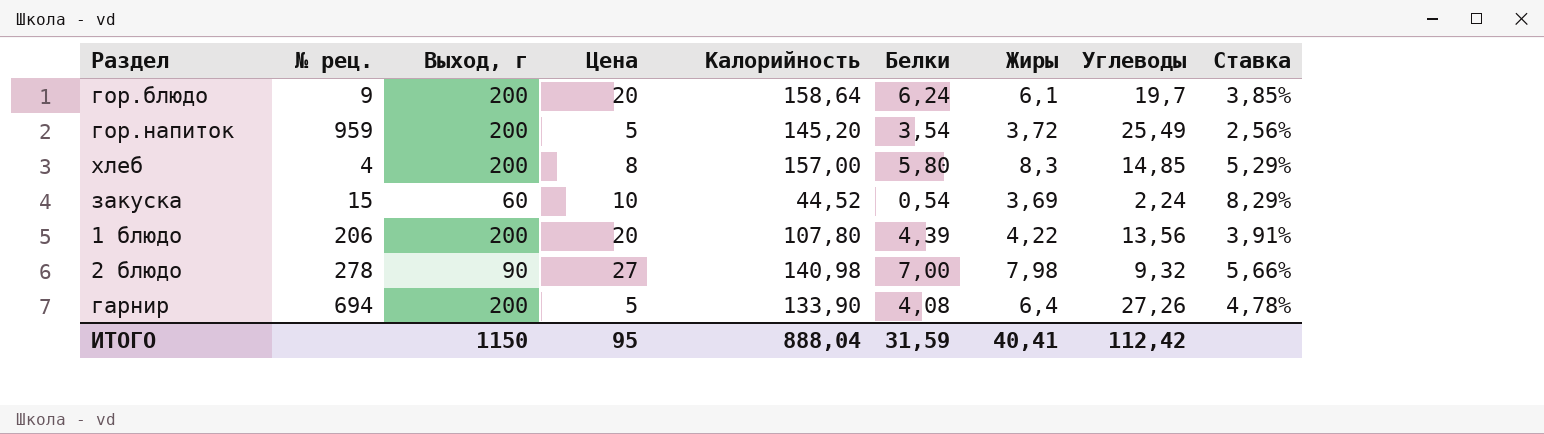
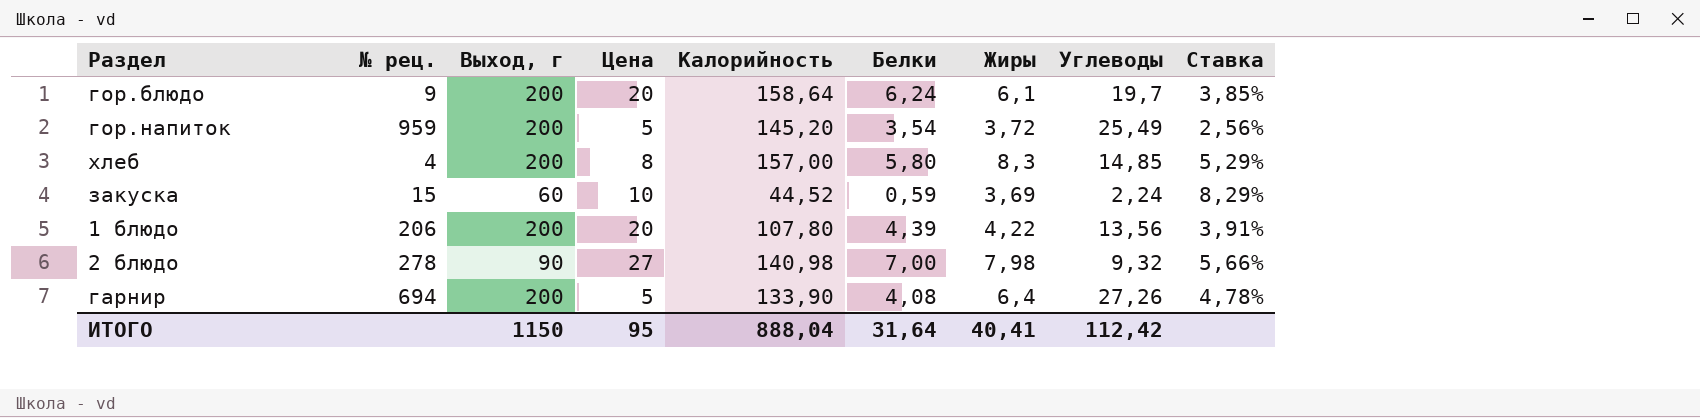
закуска | Белки: 0,54 -> 0,59
ИТОГО | Белки: 31,59 -> 31,64

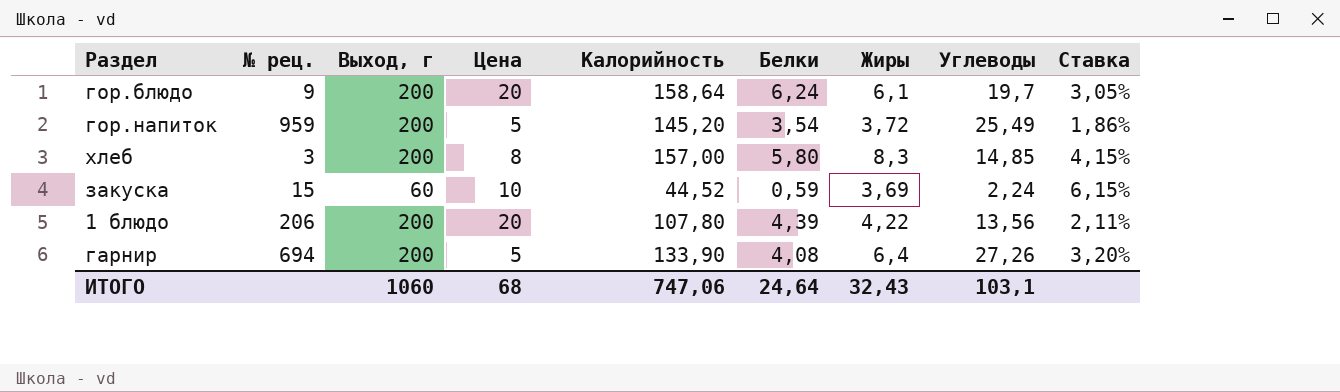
column Ставка | formula: [Жиры] / [Калорийность] -> [Жиры] / [Выход, г]
row 2 блюдо: 278 | 90 | 27 | 140,98 | 7,00 | 7,98 | 9,32 | 5,66% -> none
хлеб | № рец.: 4 -> 3
ИТОГО | Выход, г: 1150 -> 1060
ИТОГО | Цена: 95 -> 68
ИТОГО | Калорийность: 888,04 -> 747,06
ИТОГО | Белки: 31,64 -> 24,64
ИТОГО | Жиры: 40,41 -> 32,43
ИТОГО | Углеводы: 112,42 -> 103,1

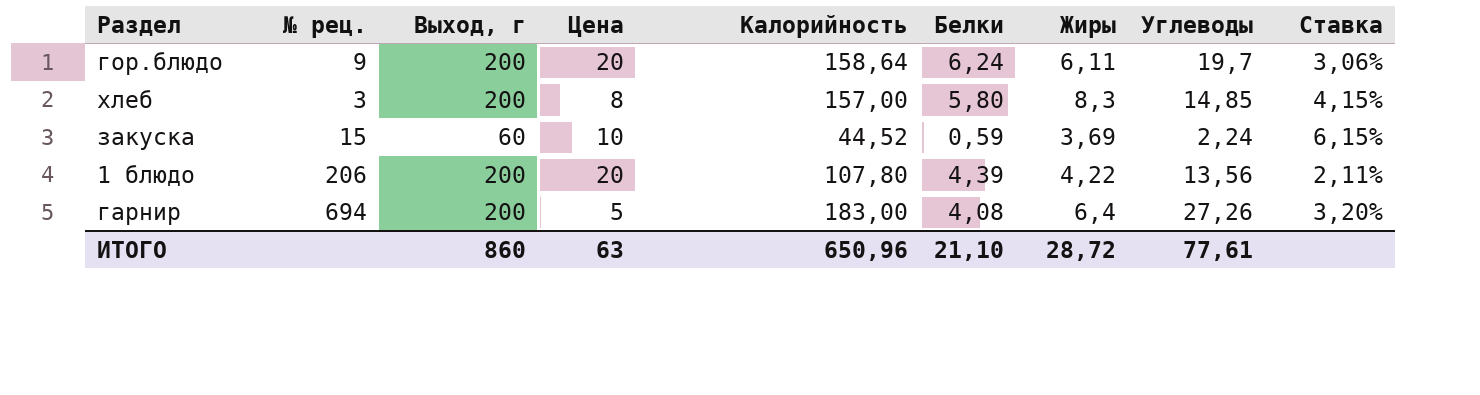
row гор.напиток: 959 | 200 | 5 | 145,20 | 3,54 | 3,72 | 25,49 | 1,86% -> none
гор.блюдо | Жиры: 6,1 -> 6,11
гор.блюдо | Ставка: 3,05% -> 3,06%
гарнир | Калорийность: 133,90 -> 183,00
ИТОГО | Выход, г: 1060 -> 860
ИТОГО | Цена: 68 -> 63
ИТОГО | Калорийность: 747,06 -> 650,96
ИТОГО | Белки: 24,64 -> 21,10
ИТОГО | Жиры: 32,43 -> 28,72
ИТОГО | Углеводы: 103,1 -> 77,61

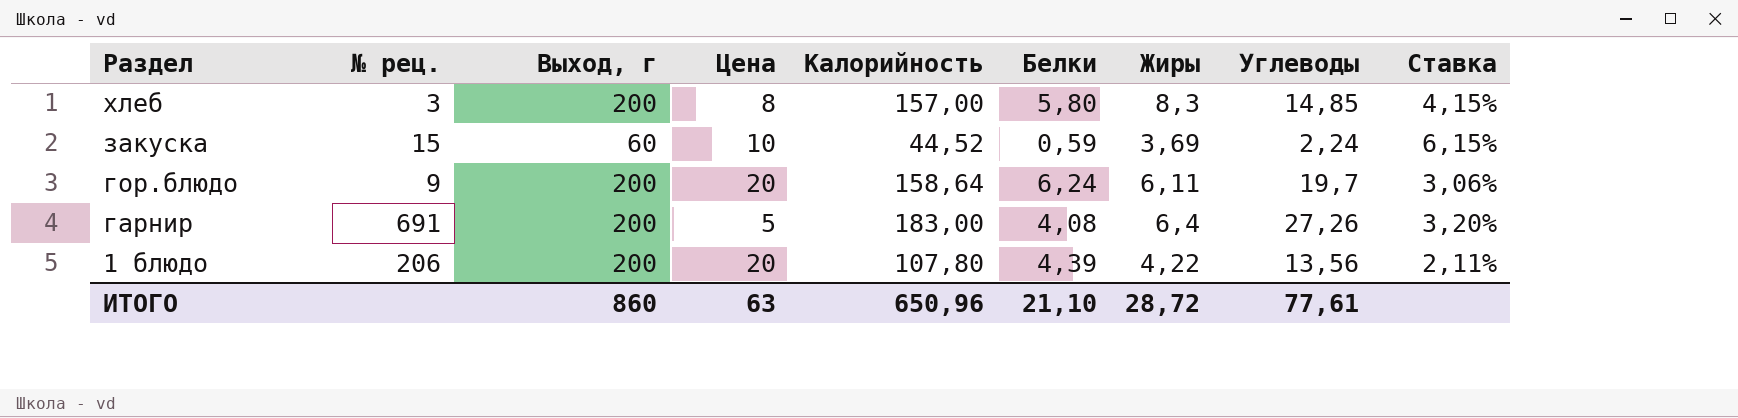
row order: none -> Раздел descending
гарнир | № рец.: 694 -> 691

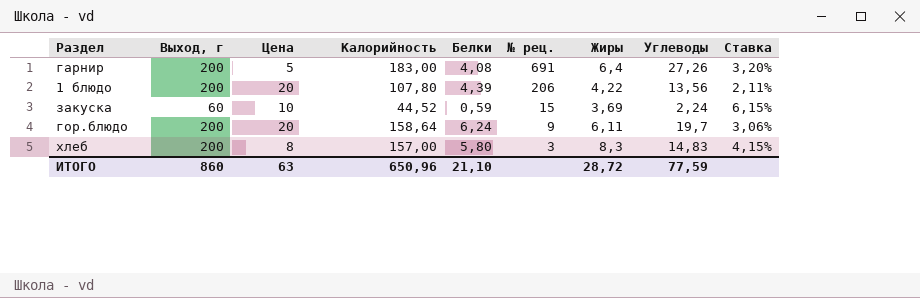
row order: Раздел descending -> № рец. descending
column № рец. | position: 2 -> 6
хлеб | Углеводы: 14,85 -> 14,83
ИТОГО | Углеводы: 77,61 -> 77,59

